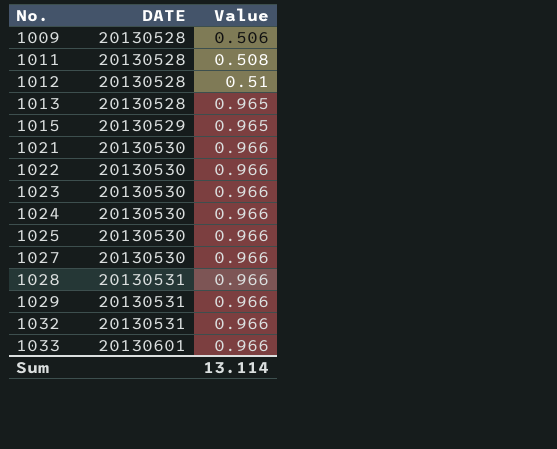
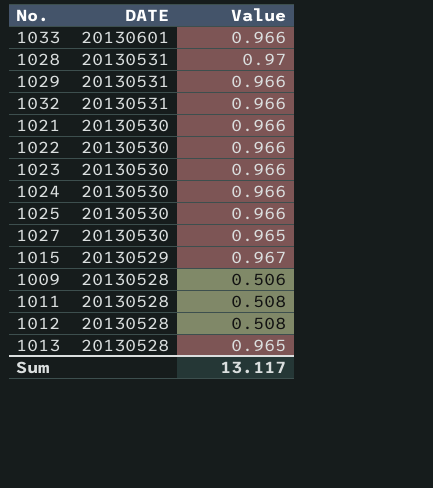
row order: No. ascending -> DATE descending
1028 | Value: 0.966 -> 0.97
1027 | Value: 0.966 -> 0.965
1015 | Value: 0.965 -> 0.967
1012 | Value: 0.51 -> 0.508
Sum | Value: 13.114 -> 13.117

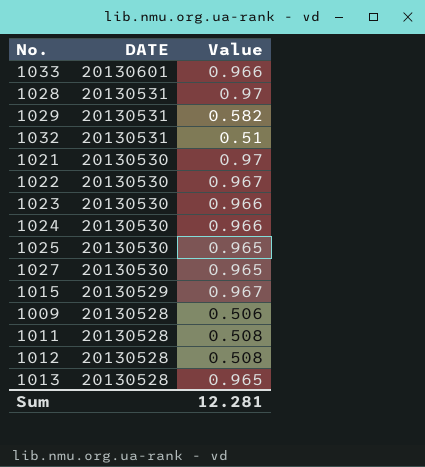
1029 | Value: 0.966 -> 0.582
1032 | Value: 0.966 -> 0.51
1021 | Value: 0.966 -> 0.97
1022 | Value: 0.966 -> 0.967
1025 | Value: 0.966 -> 0.965
Sum | Value: 13.117 -> 12.281

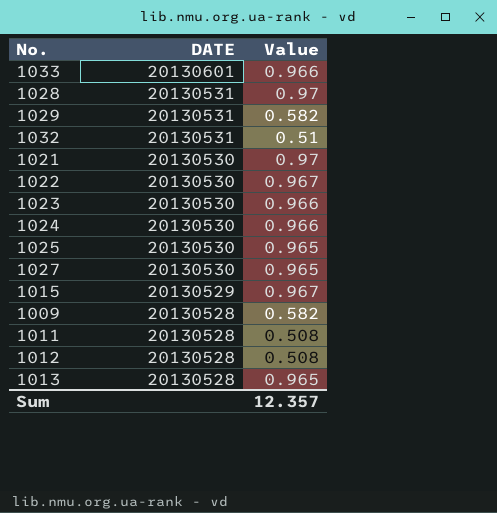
1009 | Value: 0.506 -> 0.582
Sum | Value: 12.281 -> 12.357

